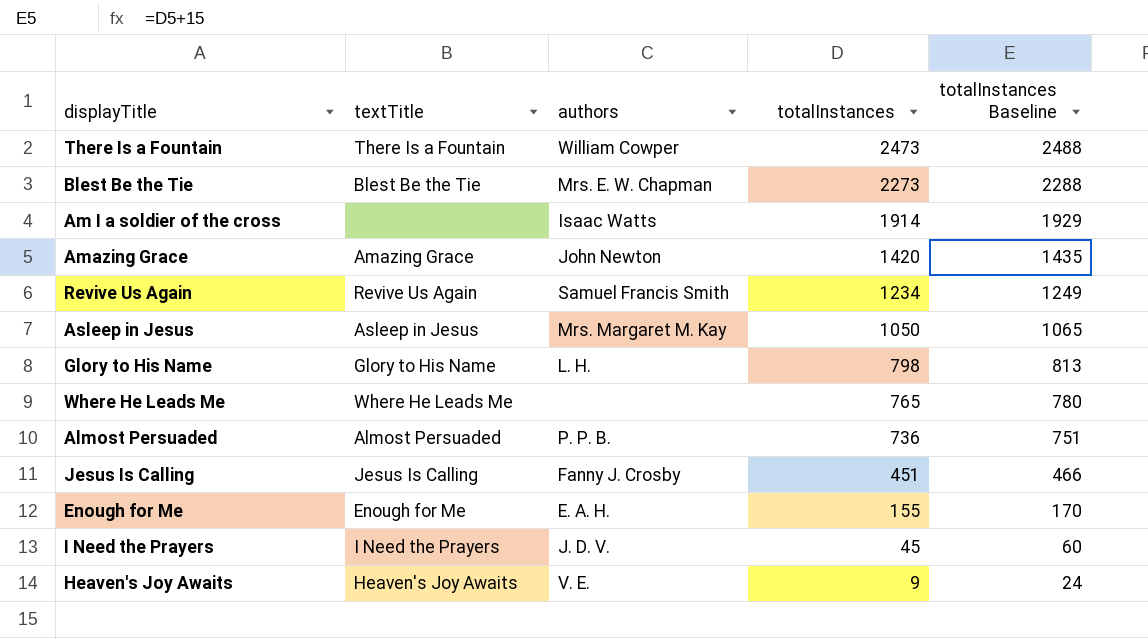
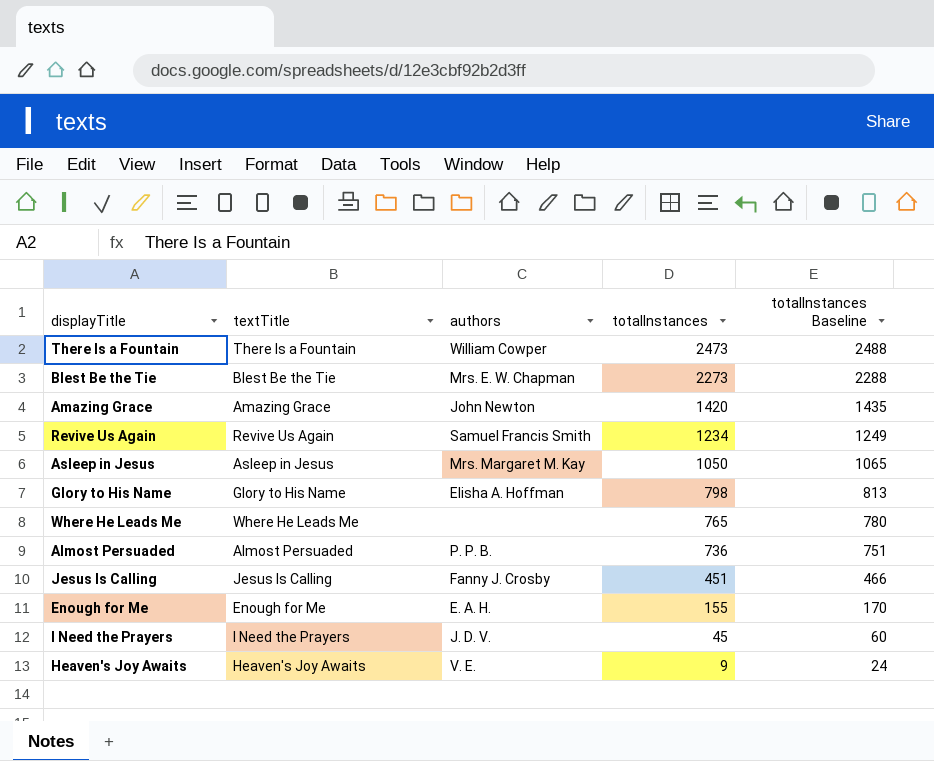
row Am I a soldier of the cross: none | Isaac Watts | 1914 | 1929 -> none
Glory to His Name | authors: L. H. -> Elisha A. Hoffman

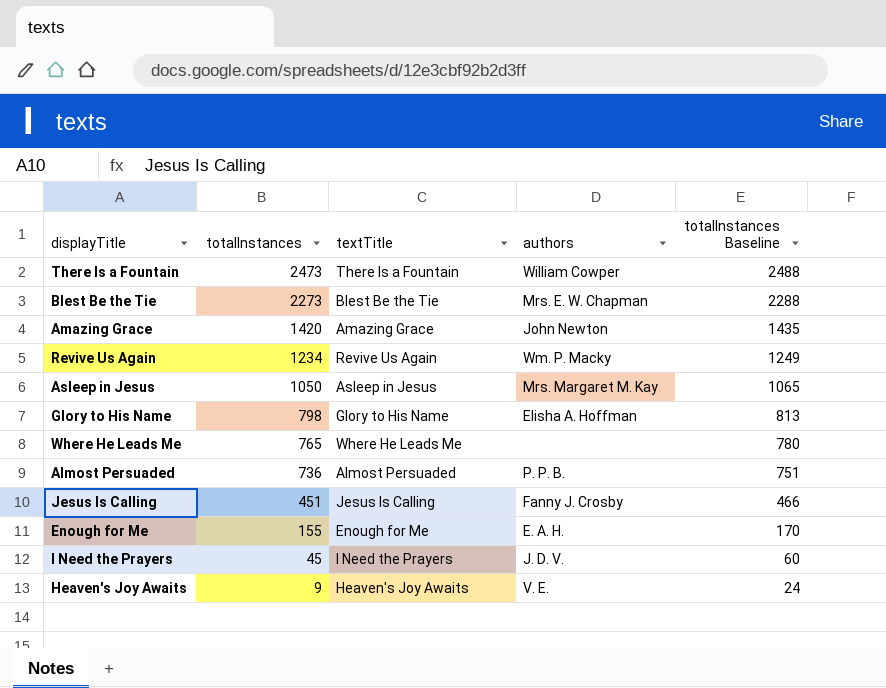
column totalInstances | position: 4 -> 2
Revive Us Again | authors: Samuel Francis Smith -> Wm. P. Macky

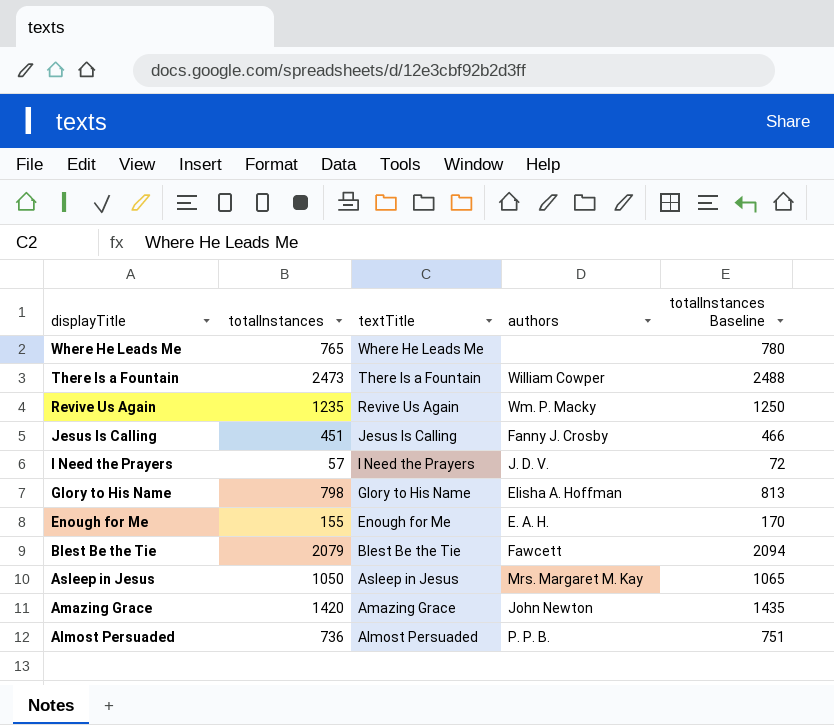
row order: totalInstances descending -> displayTitle descending
row Heaven's Joy Awaits: 9 | Heaven's Joy Awaits | V. E. | 24 -> none
Revive Us Again | totalInstances: 1234 -> 1235
Revive Us Again | totalInstances Baseline: 1249 -> 1250
I Need the Prayers | totalInstances: 45 -> 57
I Need the Prayers | totalInstances Baseline: 60 -> 72
Blest Be the Tie | totalInstances: 2273 -> 2079
Blest Be the Tie | authors: Mrs. E. W. Chapman -> Fawcett
Blest Be the Tie | totalInstances Baseline: 2288 -> 2094

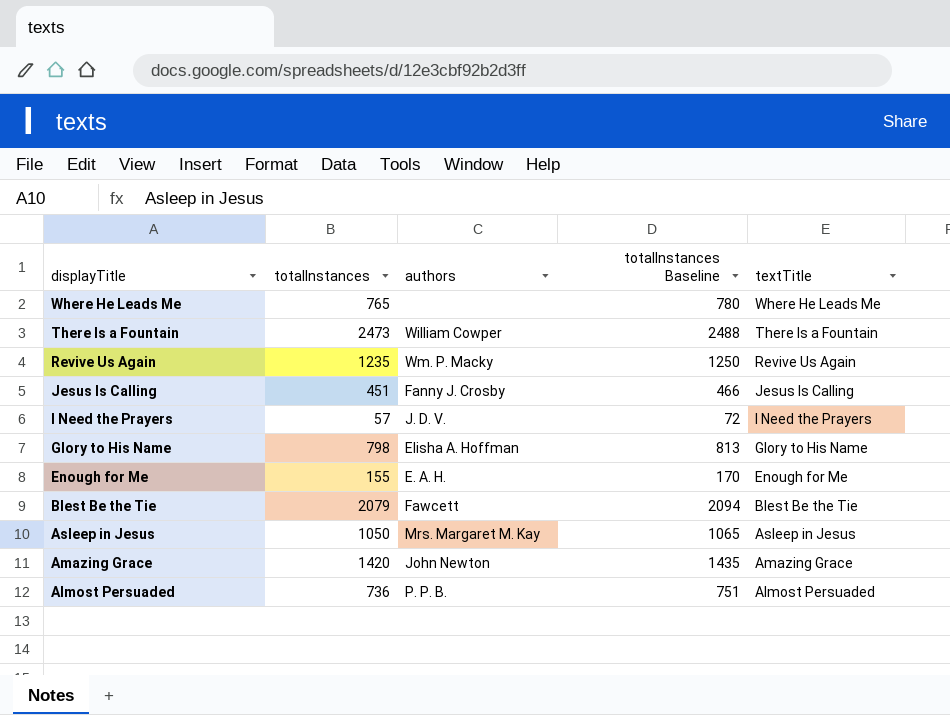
column textTitle | position: 3 -> 5

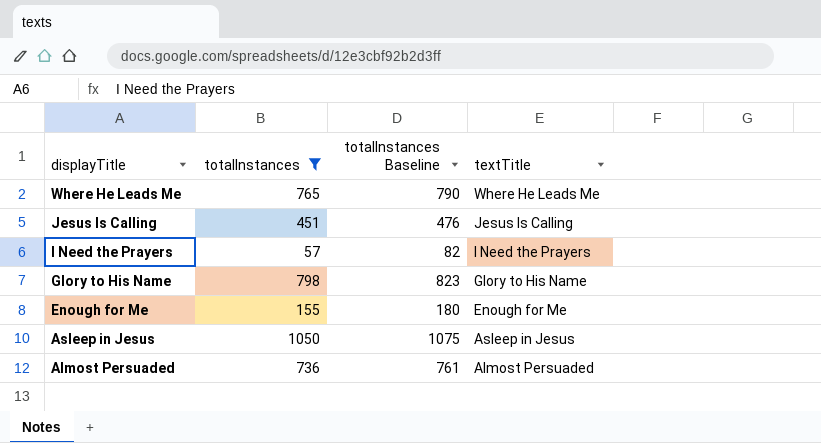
filter: none -> totalInstances <= 1050
column authors | position: 3 -> none
column totalInstances Baseline | formula: [totalInstances] + 15 -> [totalInstances] + 25

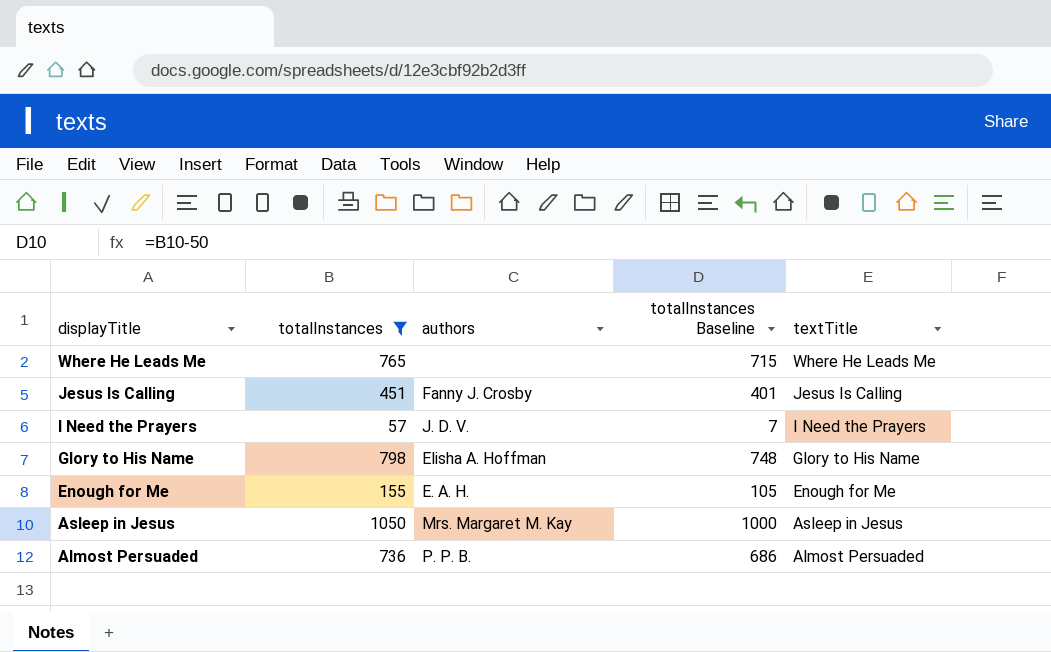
column authors | position: none -> 3
column totalInstances Baseline | formula: [totalInstances] + 25 -> [totalInstances] - 50

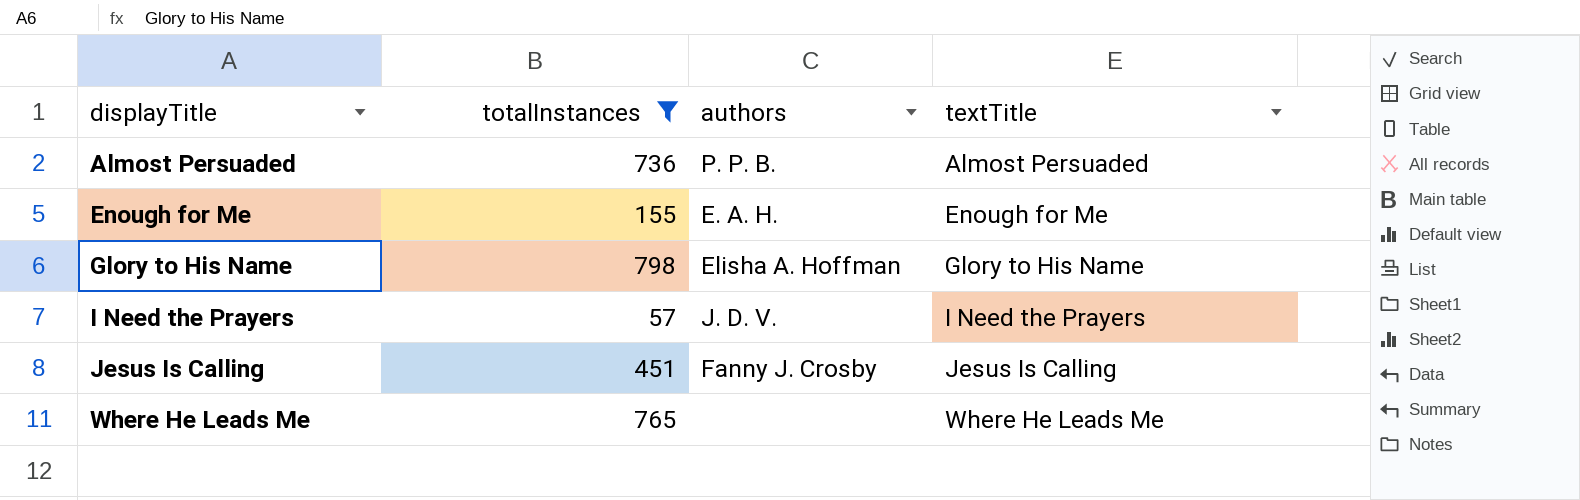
row order: displayTitle descending -> displayTitle ascending
column totalInstances Baseline | formula: [totalInstances] - 50 -> none
row Asleep in Jesus: 1050 | Mrs. Margaret M. Kay | 1000 | Asleep in Jesus -> none

